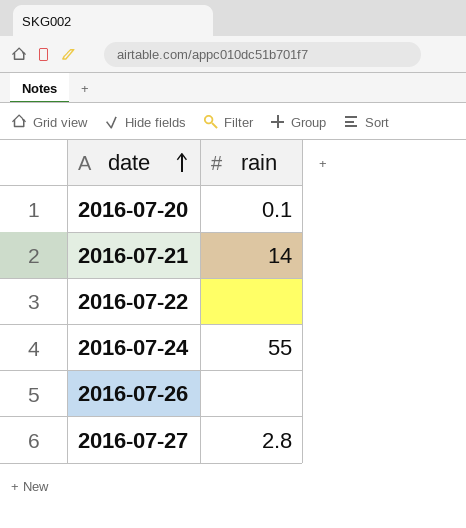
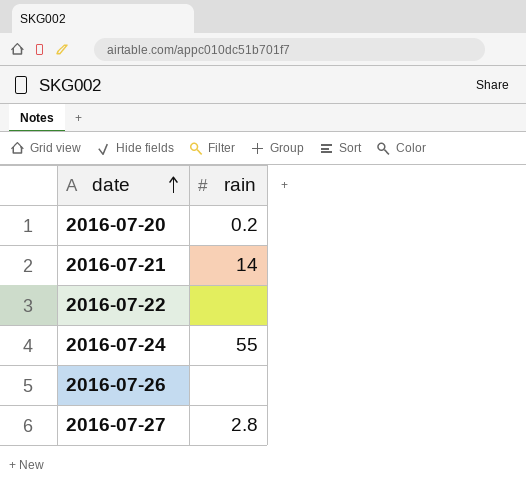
2016-07-20 | rain: 0.1 -> 0.2

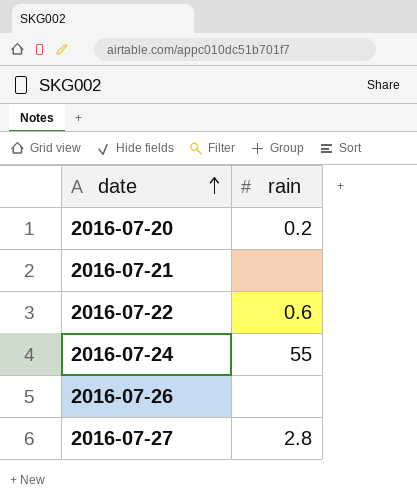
2016-07-21 | rain: 14 -> none
2016-07-22 | rain: none -> 0.6

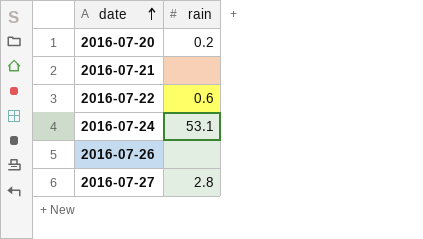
2016-07-24 | rain: 55 -> 53.1

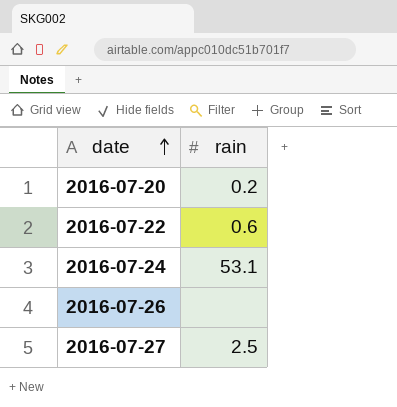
row 2016-07-21: none -> none
2016-07-27 | rain: 2.8 -> 2.5

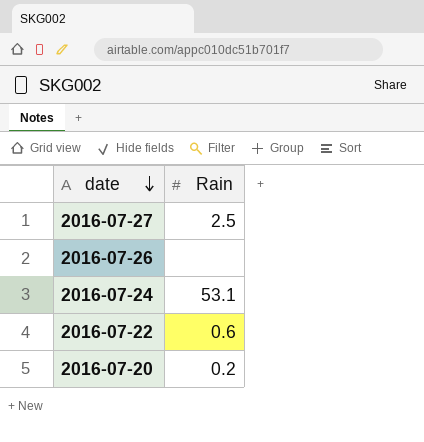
row order: date ascending -> date descending
column name: rain -> Rain

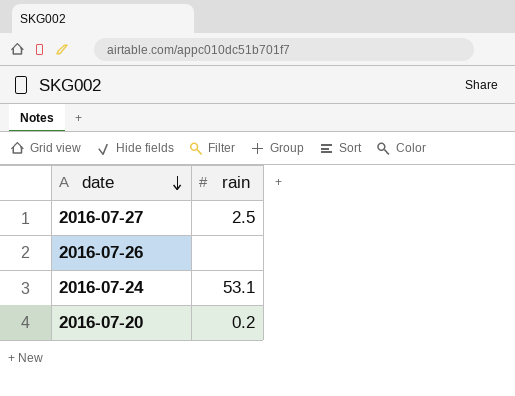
column name: Rain -> rain
row 2016-07-22: 0.6 -> none

